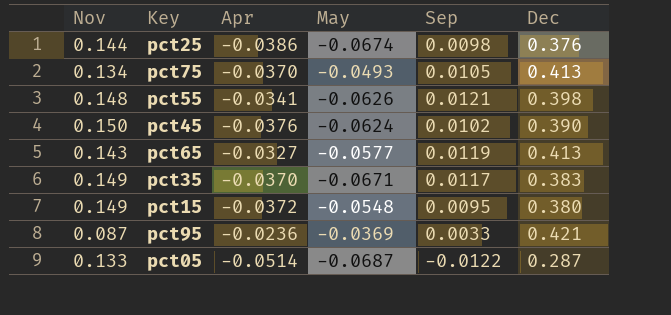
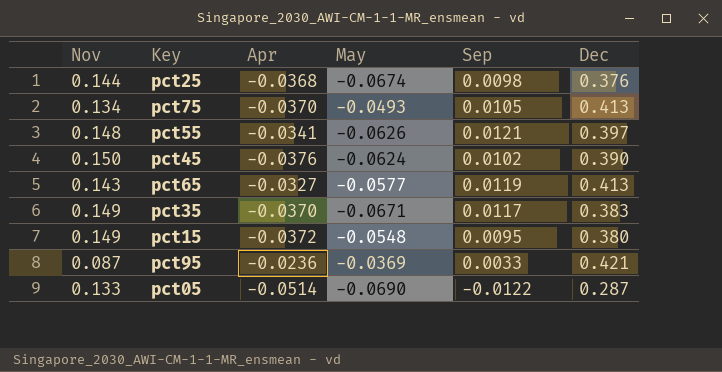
pct25 | Apr: -0.0386 -> -0.0368
pct55 | Dec: 0.398 -> 0.397
pct05 | May: -0.0687 -> -0.0690

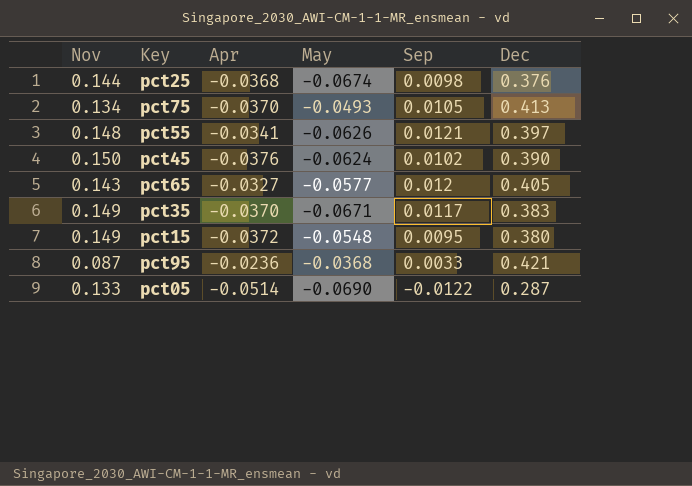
pct65 | Sep: 0.0119 -> 0.012
pct65 | Dec: 0.413 -> 0.405
pct95 | May: -0.0369 -> -0.0368

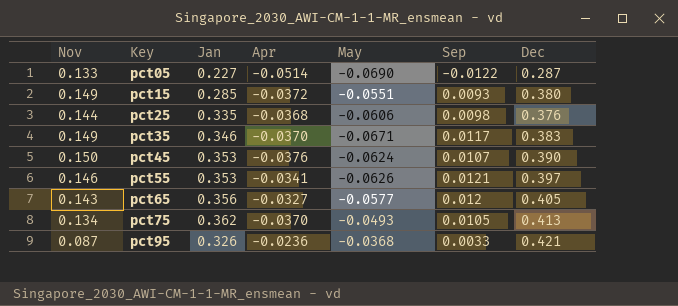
row order: none -> Key ascending
column Jan | position: none -> 3
pct15 | May: -0.0548 -> -0.0551
pct15 | Sep: 0.0095 -> 0.0093
pct25 | May: -0.0674 -> -0.0606
pct45 | Sep: 0.0102 -> 0.0107
pct55 | Nov: 0.148 -> 0.146

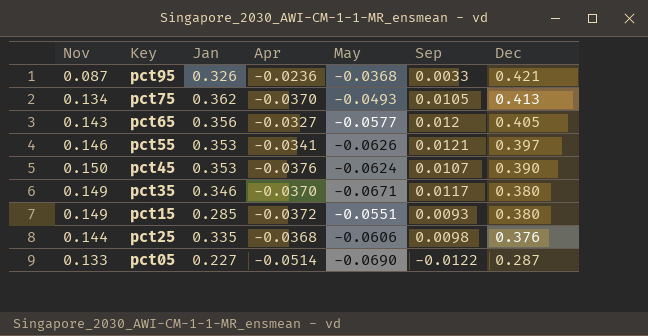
row order: Key ascending -> Dec descending
pct35 | Dec: 0.383 -> 0.380

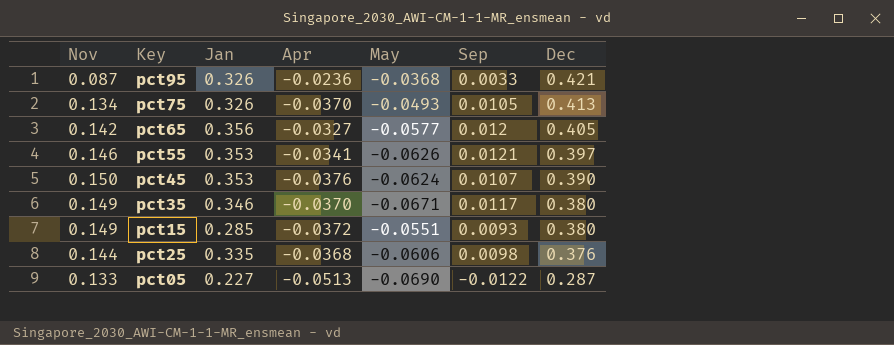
pct75 | Jan: 0.362 -> 0.326
pct65 | Nov: 0.143 -> 0.142
pct05 | Apr: -0.0514 -> -0.0513

